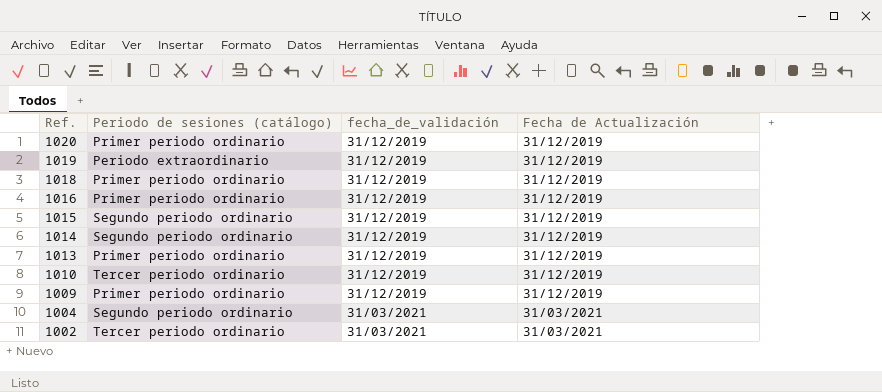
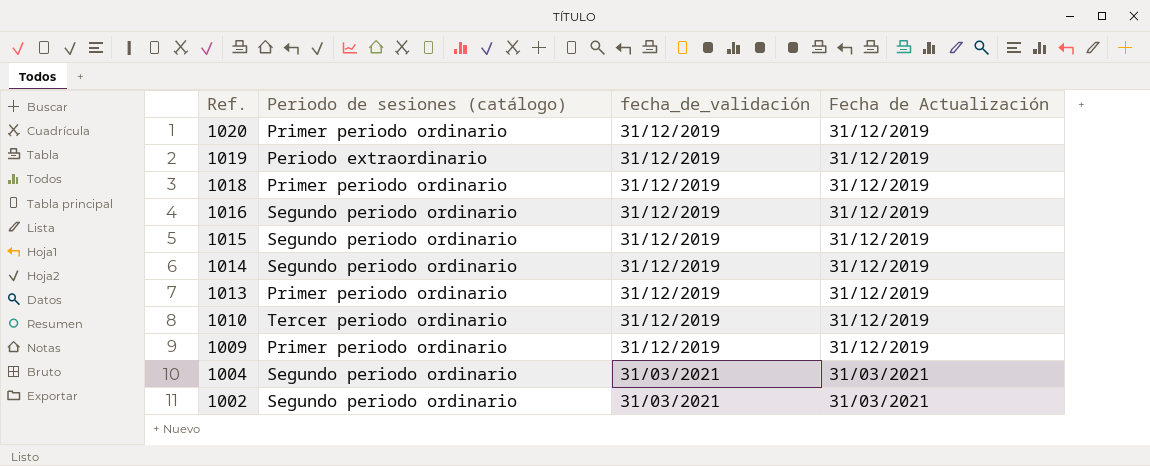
1016 | Periodo de sesiones (catálogo): Primer periodo ordinario -> Segundo periodo ordinario
1002 | Periodo de sesiones (catálogo): Tercer periodo ordinario -> Segundo periodo ordinario

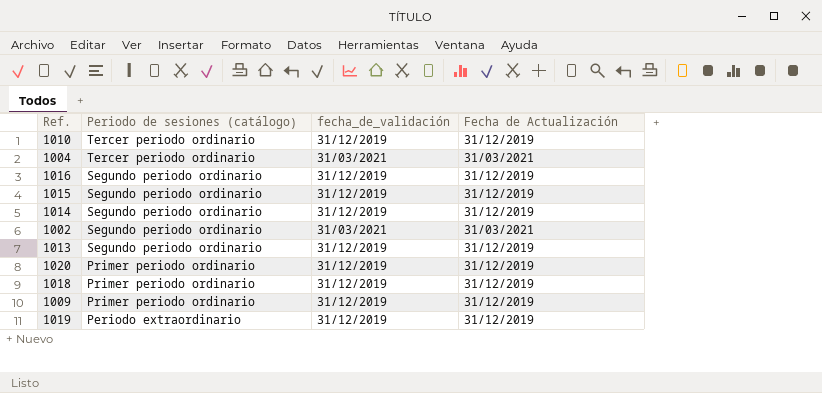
row order: Ref. descending -> Periodo de sesiones (catálogo) descending
1004 | Periodo de sesiones (catálogo): Segundo periodo ordinario -> Tercer periodo ordinario
1013 | Periodo de sesiones (catálogo): Primer periodo ordinario -> Segundo periodo ordinario

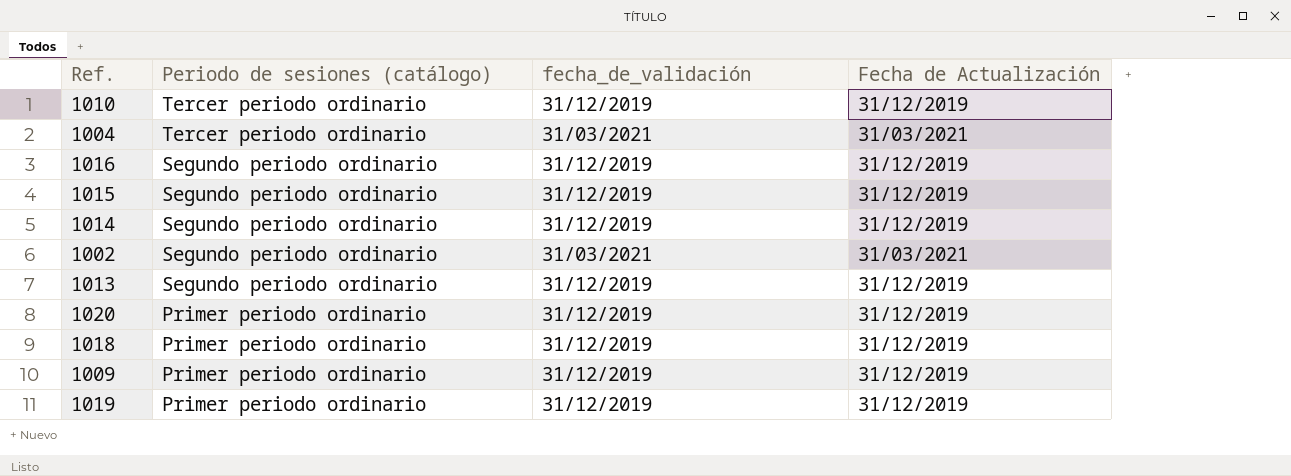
1019 | Periodo de sesiones (catálogo): Periodo extraordinario -> Primer periodo ordinario

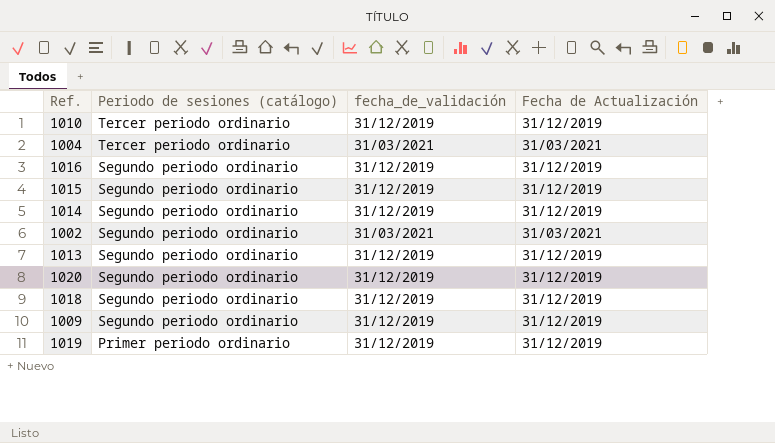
1020 | Periodo de sesiones (catálogo): Primer periodo ordinario -> Segundo periodo ordinario
1018 | Periodo de sesiones (catálogo): Primer periodo ordinario -> Segundo periodo ordinario
1009 | Periodo de sesiones (catálogo): Primer periodo ordinario -> Segundo periodo ordinario

